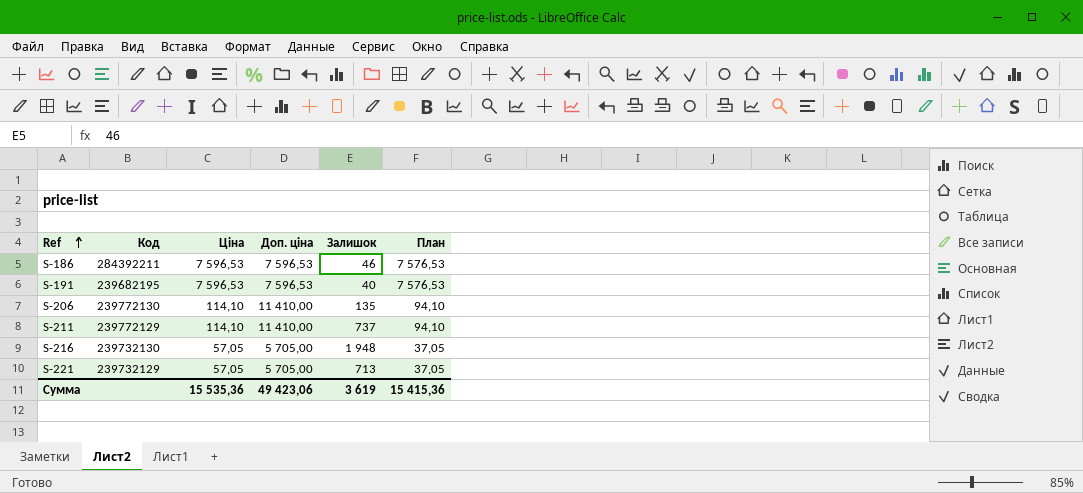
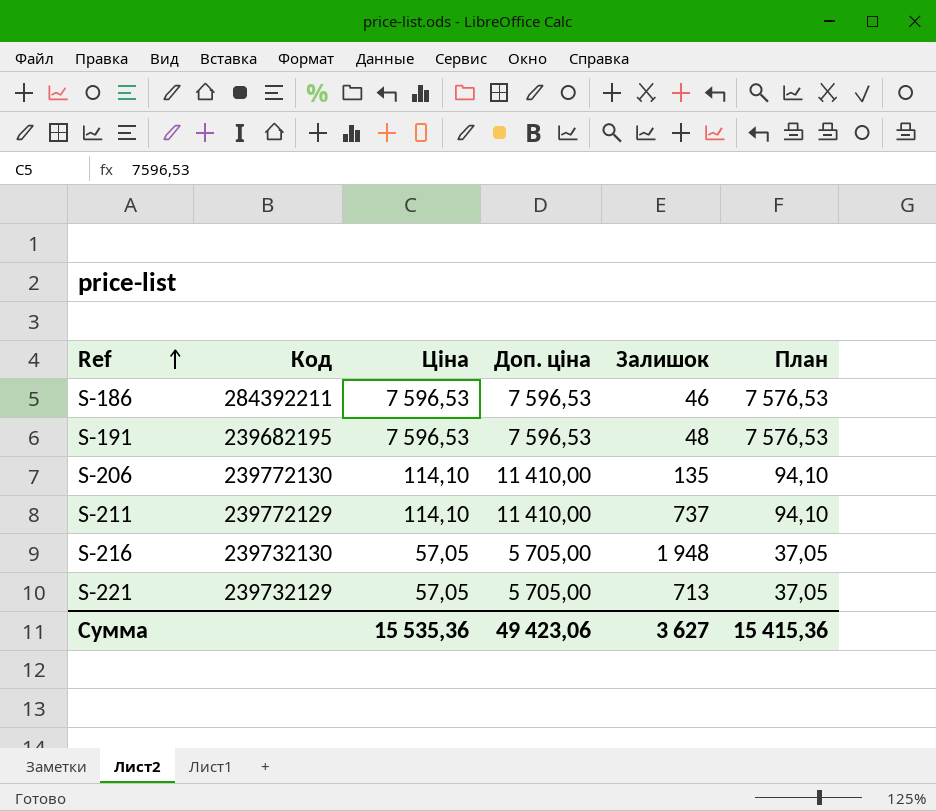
S-191 | Залишок: 40 -> 48
Сумма | Залишок: 3 619 -> 3 627

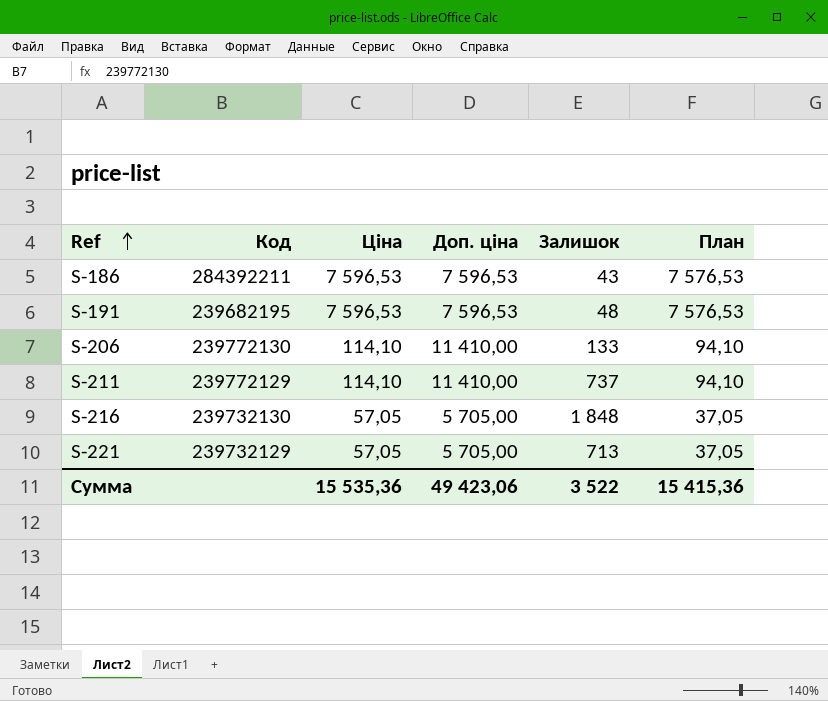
S-186 | Залишок: 46 -> 43
S-206 | Залишок: 135 -> 133
S-216 | Залишок: 1 948 -> 1 848
Сумма | Залишок: 3 627 -> 3 522

